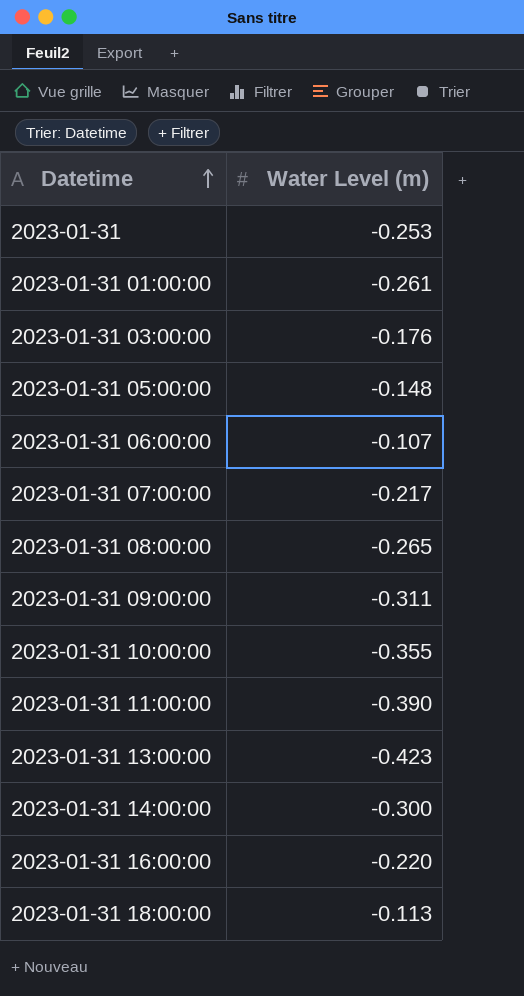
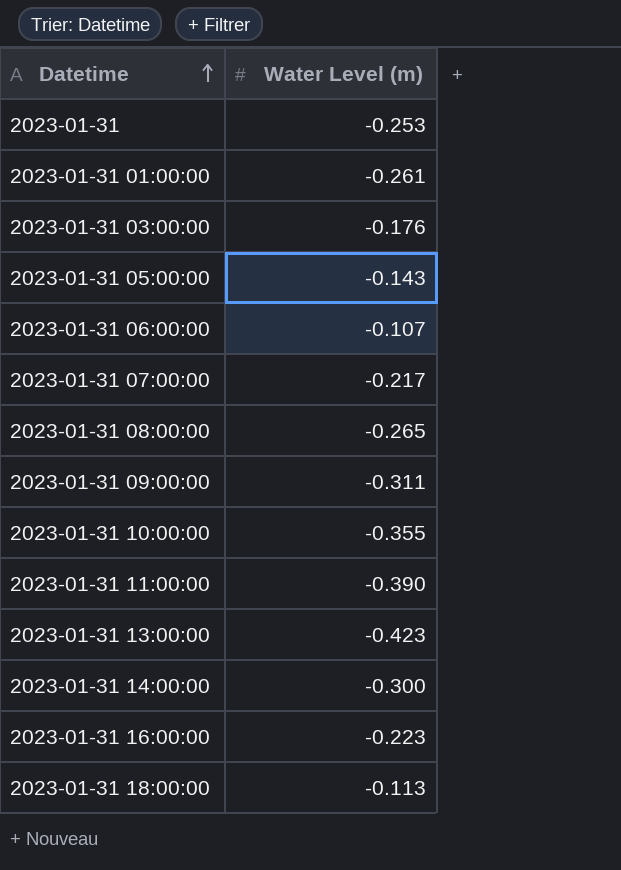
2023-01-31 05:00:00 | Water Level (m): -0.148 -> -0.143
2023-01-31 16:00:00 | Water Level (m): -0.220 -> -0.223

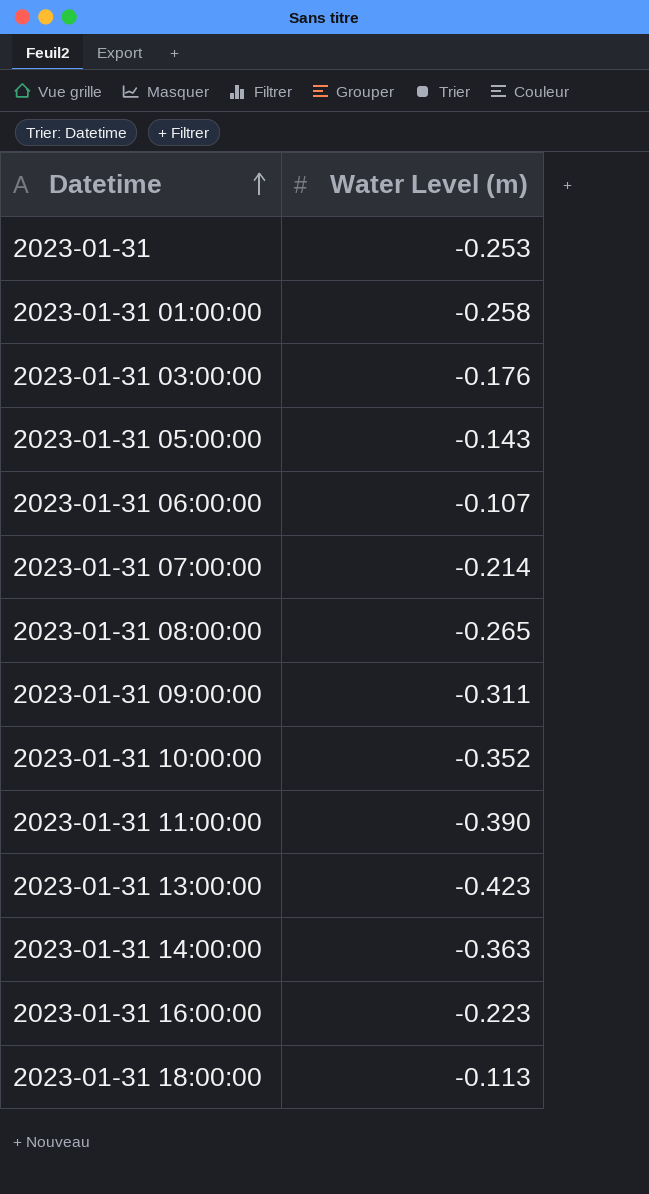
2023-01-31 01:00:00 | Water Level (m): -0.261 -> -0.258
2023-01-31 07:00:00 | Water Level (m): -0.217 -> -0.214
2023-01-31 10:00:00 | Water Level (m): -0.355 -> -0.352
2023-01-31 14:00:00 | Water Level (m): -0.300 -> -0.363

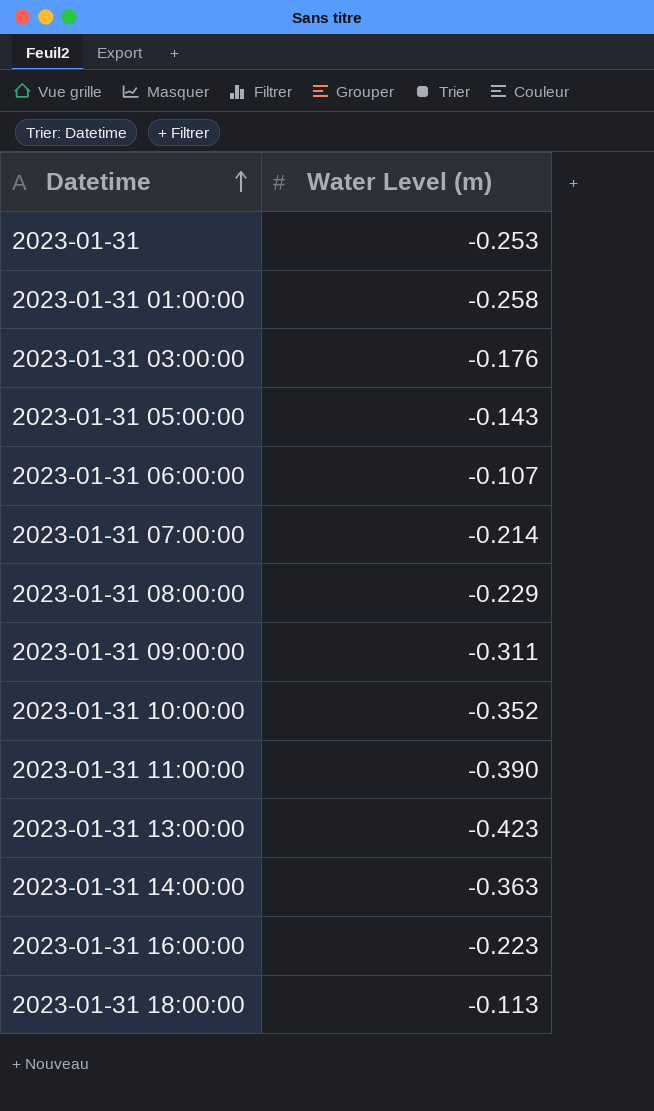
2023-01-31 08:00:00 | Water Level (m): -0.265 -> -0.229

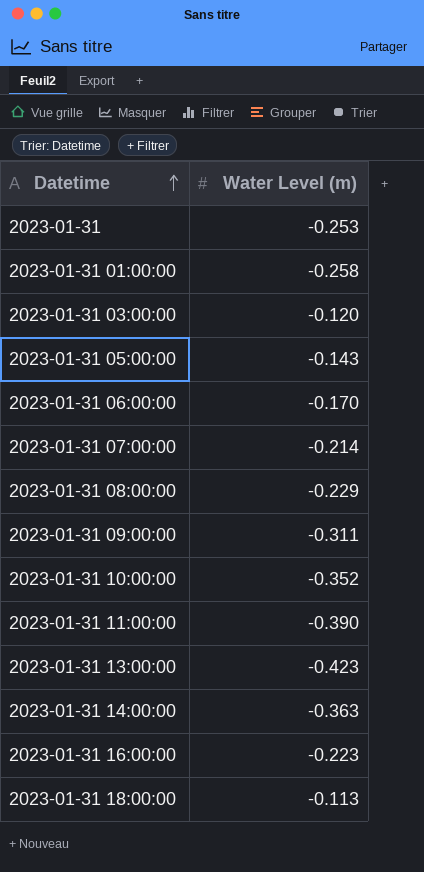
2023-01-31 03:00:00 | Water Level (m): -0.176 -> -0.120
2023-01-31 06:00:00 | Water Level (m): -0.107 -> -0.170

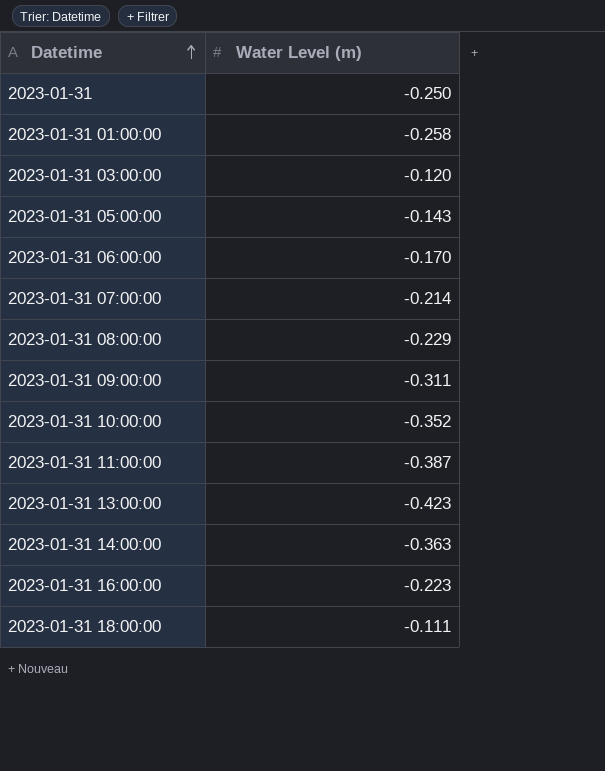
2023-01-31 | Water Level (m): -0.253 -> -0.250
2023-01-31 11:00:00 | Water Level (m): -0.390 -> -0.387
2023-01-31 18:00:00 | Water Level (m): -0.113 -> -0.111

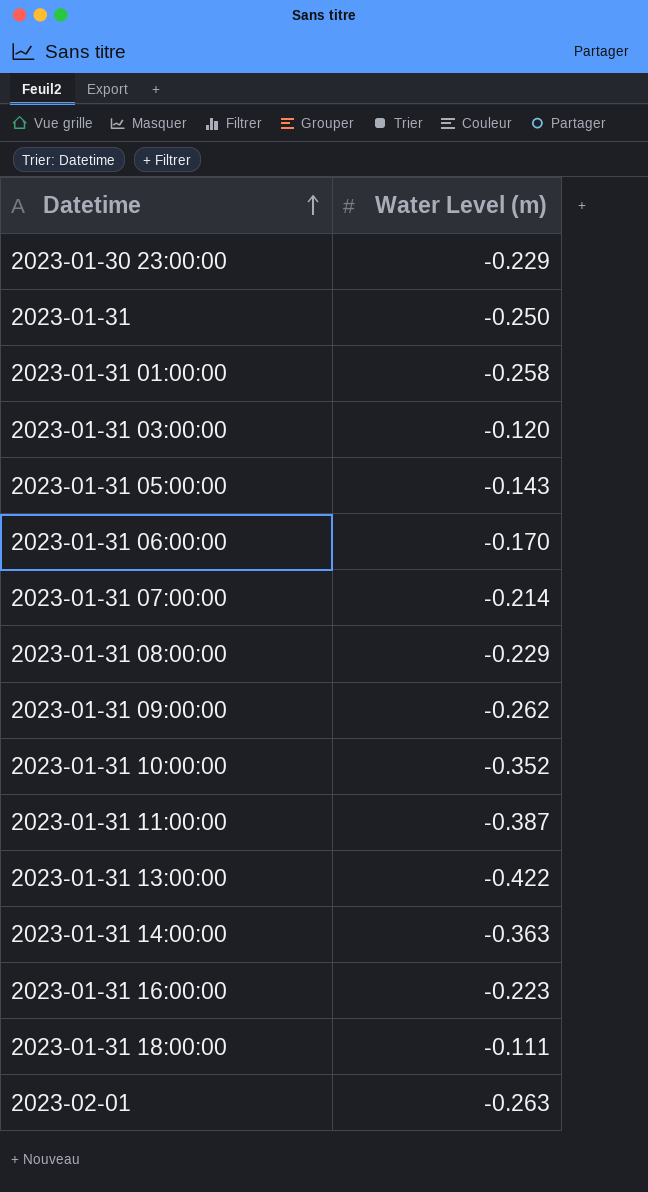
row 2023-01-30 23:00:00: none -> -0.229
2023-01-31 09:00:00 | Water Level (m): -0.311 -> -0.262
2023-01-31 13:00:00 | Water Level (m): -0.423 -> -0.422
row 2023-02-01: none -> -0.263

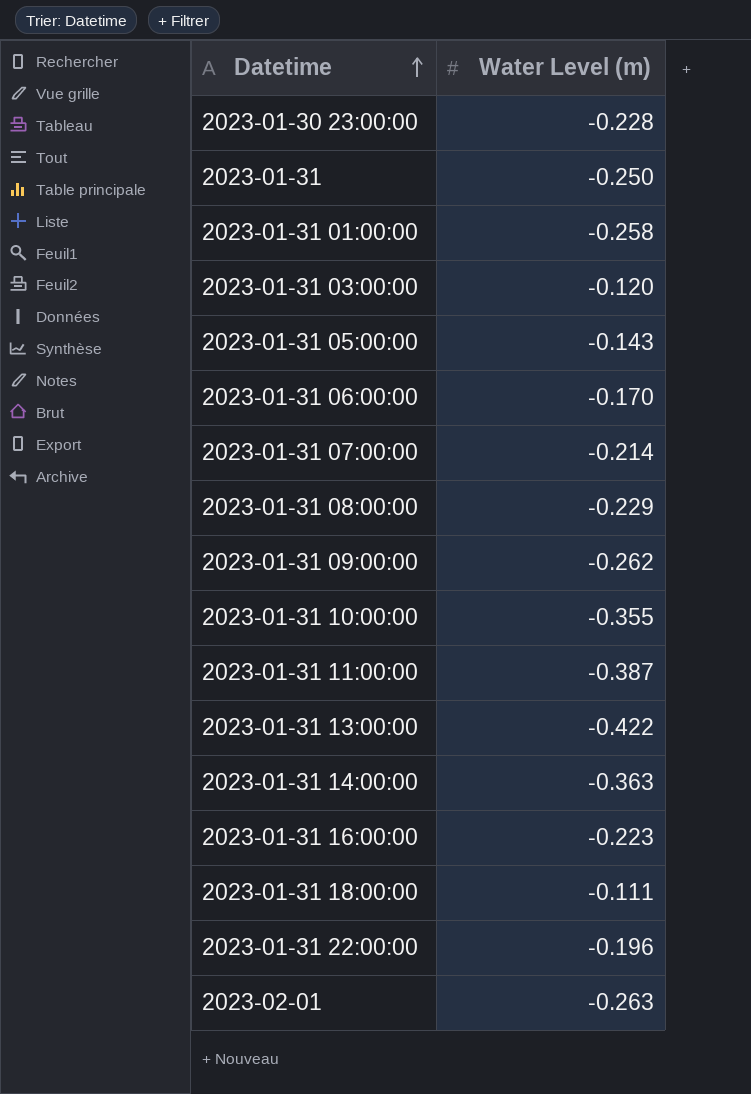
2023-01-30 23:00:00 | Water Level (m): -0.229 -> -0.228
2023-01-31 10:00:00 | Water Level (m): -0.352 -> -0.355
row 2023-01-31 22:00:00: none -> -0.196

